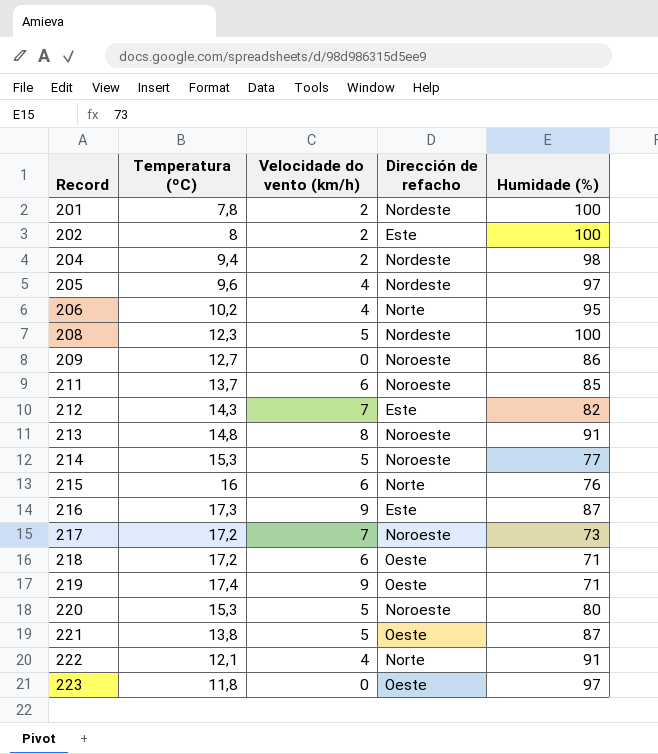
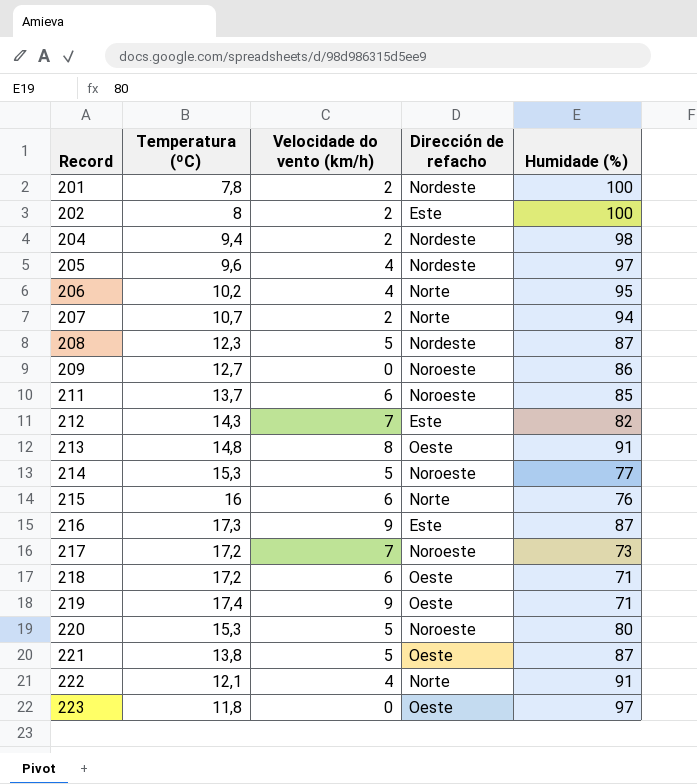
row 207: none -> 10,7 | 2 | Norte | 94
208 | Humidade (%): 100 -> 87
213 | Dirección de refacho: Noroeste -> Oeste

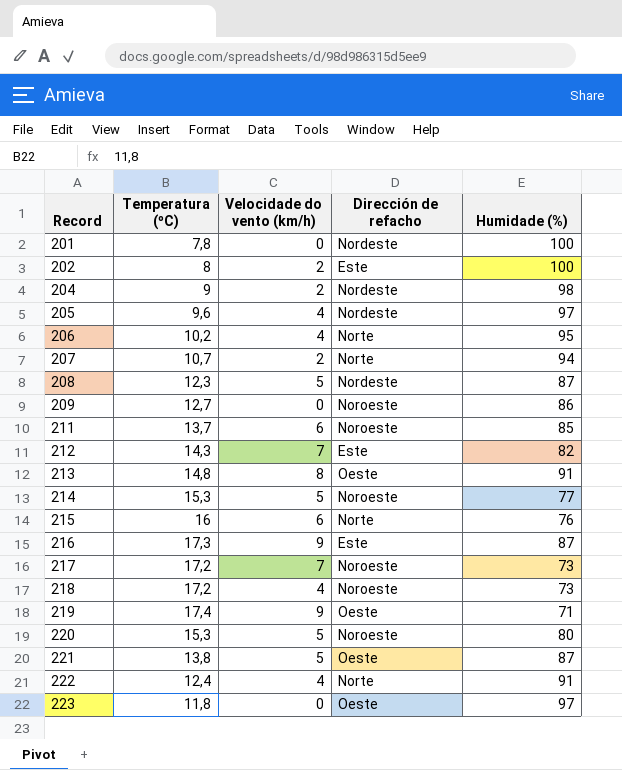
201 | Velocidade do vento (km/h): 2 -> 0
204 | Temperatura (ºC): 9,4 -> 9
218 | Velocidade do vento (km/h): 6 -> 4
218 | Dirección de refacho: Oeste -> Noroeste
218 | Humidade (%): 71 -> 73
222 | Temperatura (ºC): 12,1 -> 12,4

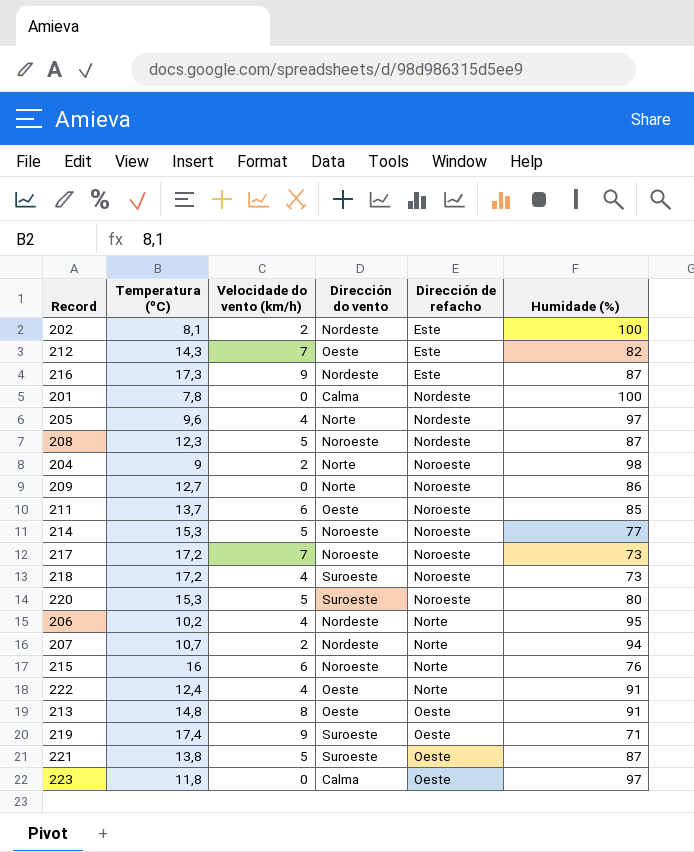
row order: Record ascending -> Dirección de refacho ascending
column Dirección do vento | position: none -> 4
202 | Temperatura (ºC): 8 -> 8,1
204 | Dirección de refacho: Nordeste -> Noroeste

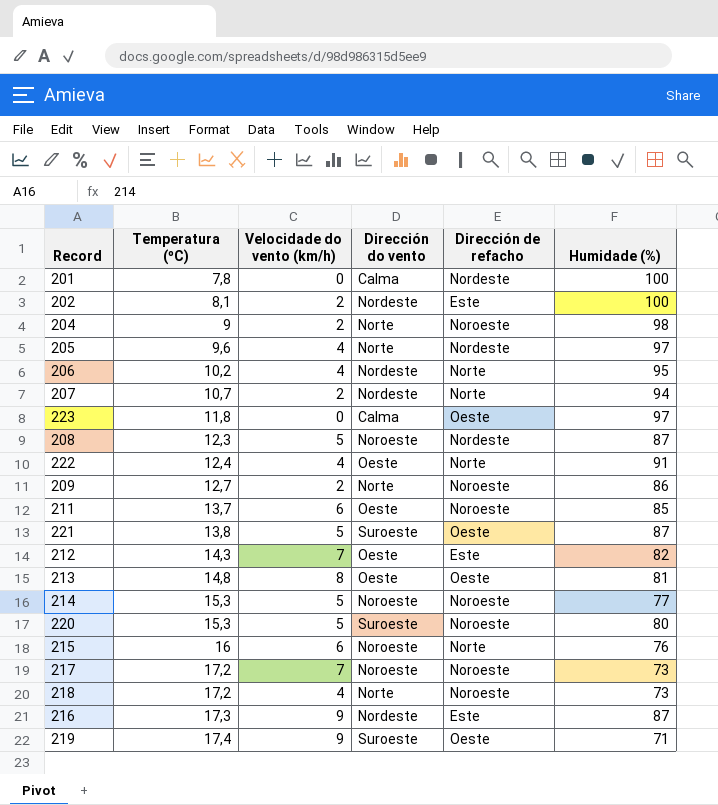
row order: Dirección de refacho ascending -> Temperatura (ºC) ascending
209 | Velocidade do vento (km/h): 0 -> 2
213 | Humidade (%): 91 -> 81
218 | Dirección do vento: Suroeste -> Norte

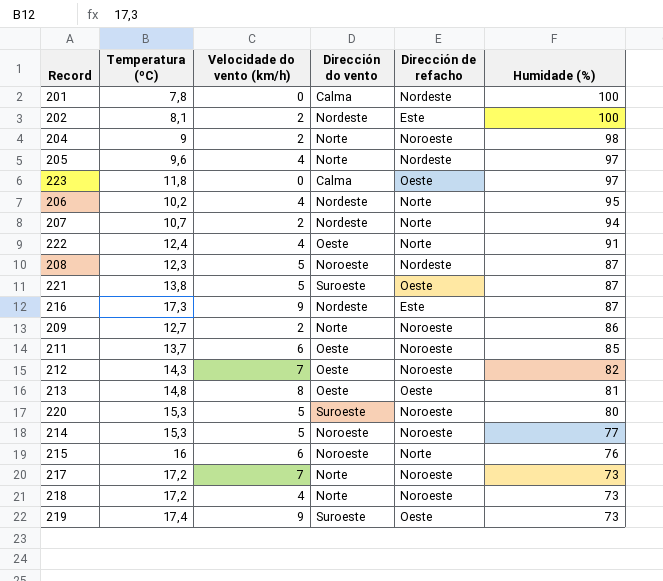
row order: Temperatura (ºC) ascending -> Humidade (%) descending
212 | Dirección de refacho: Este -> Noroeste
217 | Dirección do vento: Noroeste -> Norte
219 | Humidade (%): 71 -> 73

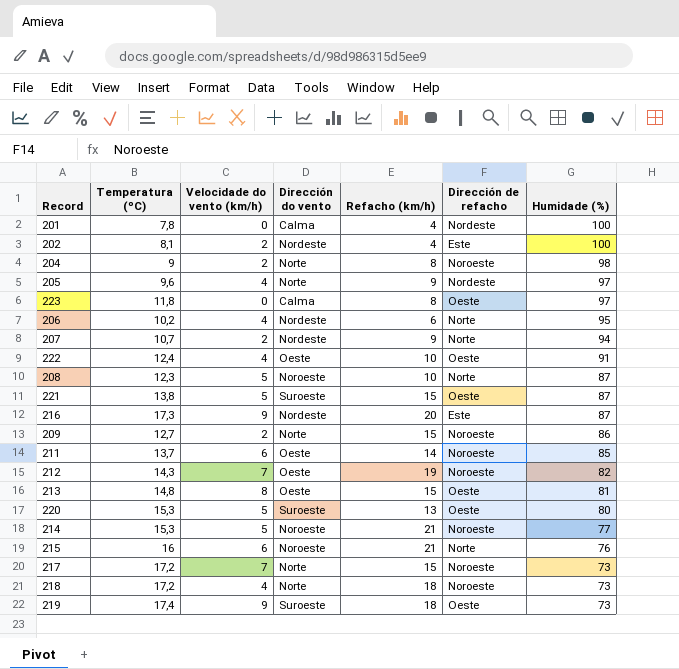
column Refacho (km/h) | position: none -> 5
222 | Dirección de refacho: Norte -> Oeste
208 | Dirección de refacho: Nordeste -> Norte
220 | Dirección de refacho: Noroeste -> Oeste

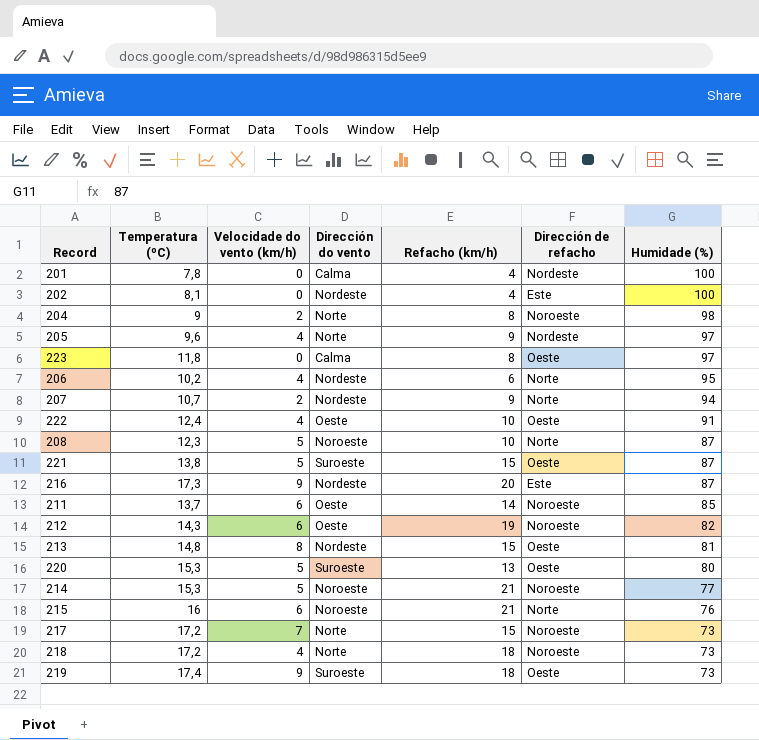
row 209: 12,7 | 2 | Norte | 15 | Noroeste | 86 -> none
202 | Velocidade do vento (km/h): 2 -> 0
212 | Velocidade do vento (km/h): 7 -> 6
213 | Dirección do vento: Oeste -> Nordeste

